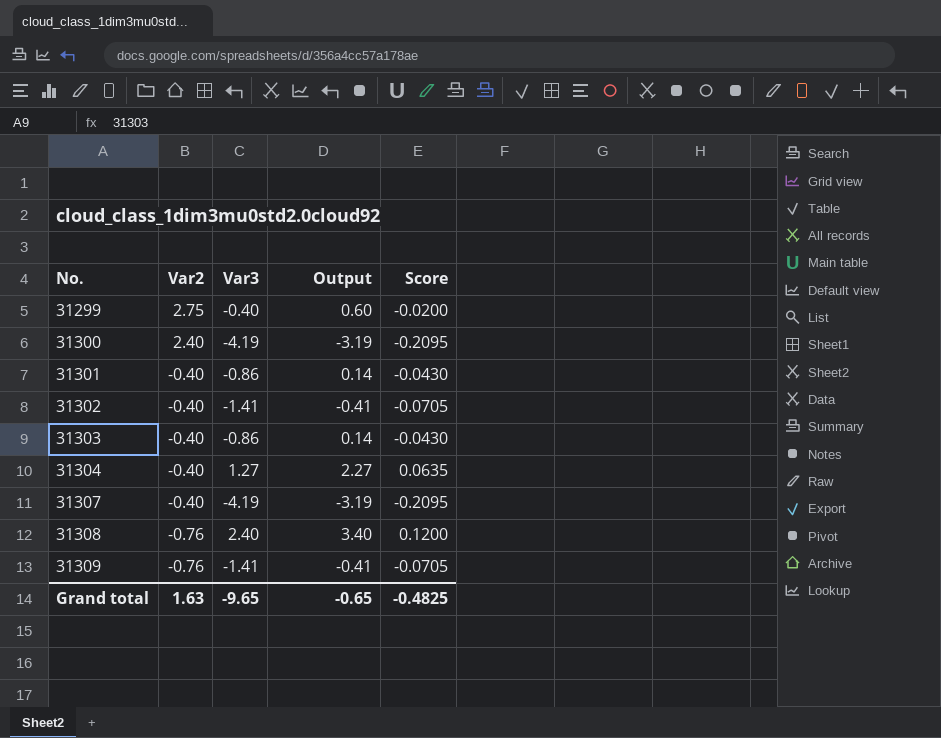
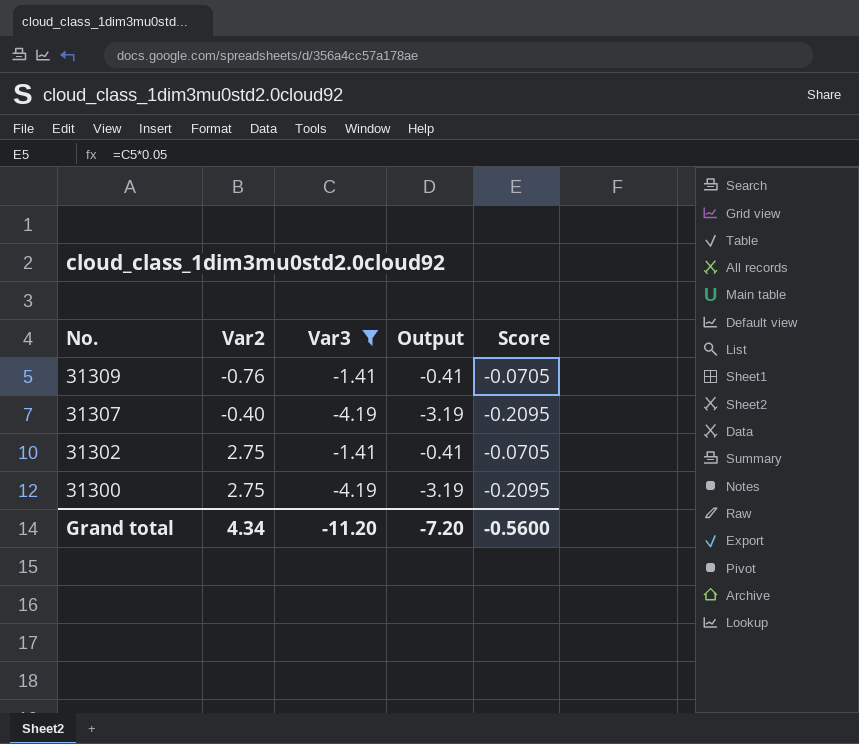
filter: none -> Var3 <= -1.41
row order: No. ascending -> No. descending
31302 | Var2: -0.40 -> 2.75
31300 | Var2: 2.40 -> 2.75
Grand total | Var2: 1.63 -> 4.34
Grand total | Var3: -9.65 -> -11.20
Grand total | Output: -0.65 -> -7.20
Grand total | Score: -0.4825 -> -0.5600

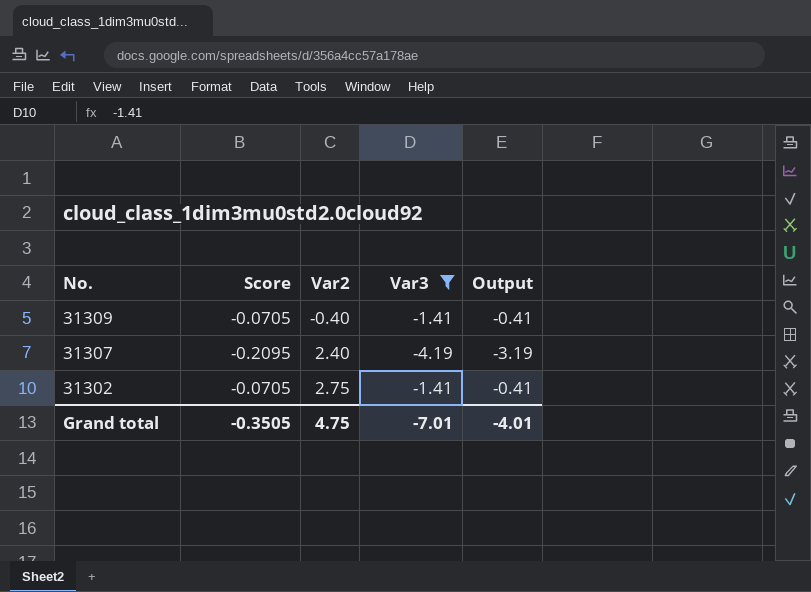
column Score | position: 5 -> 2
row 31300: 2.75 | -4.19 | -3.19 | -0.2095 -> none
31309 | Var2: -0.76 -> -0.40
31307 | Var2: -0.40 -> 2.40
Grand total | Score: -0.5600 -> -0.3505
Grand total | Var2: 4.34 -> 4.75
Grand total | Var3: -11.20 -> -7.01
Grand total | Output: -7.20 -> -4.01

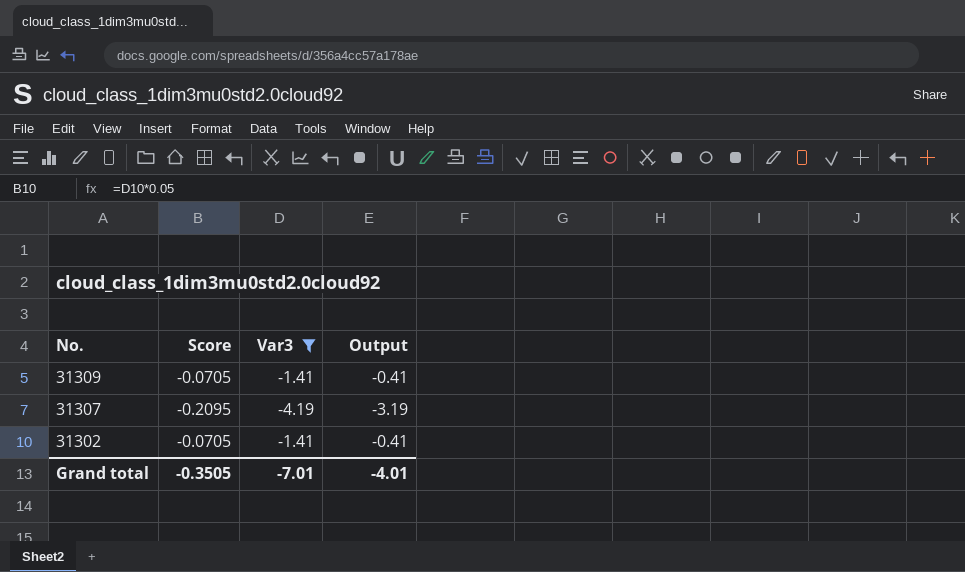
column Var2 | position: 3 -> none

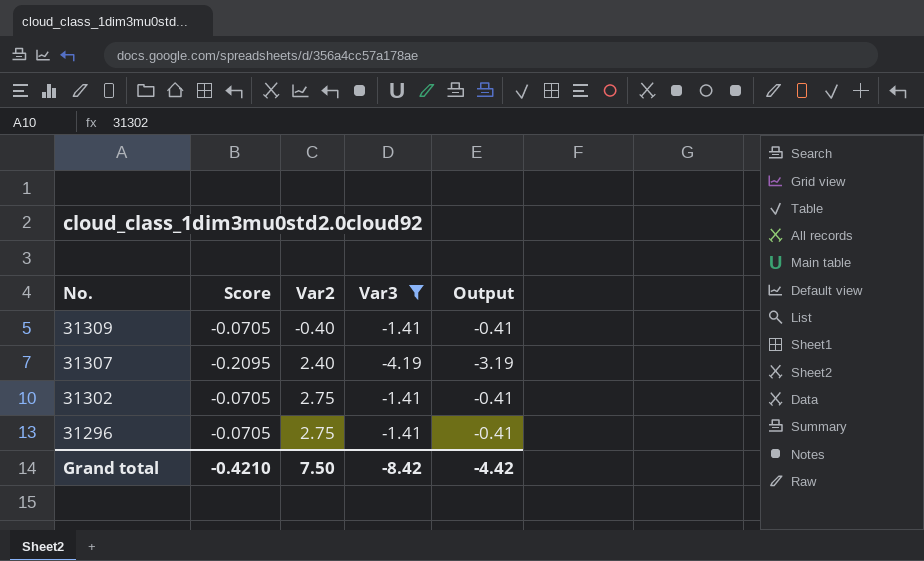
column Var2 | position: none -> 3
row 31296: none -> -0.0705 | 2.75 | -1.41 | -0.41
Grand total | Score: -0.3505 -> -0.4210
Grand total | Var3: -7.01 -> -8.42
Grand total | Output: -4.01 -> -4.42

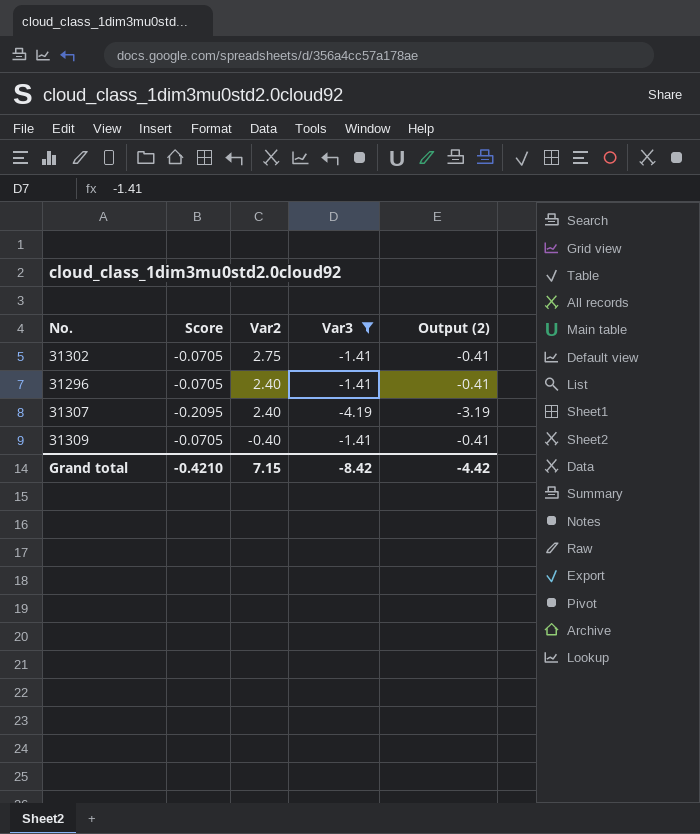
row order: No. descending -> Var2 descending
column name: Output -> Output (2)
31296 | Var2: 2.75 -> 2.40
Grand total | Var2: 7.50 -> 7.15

